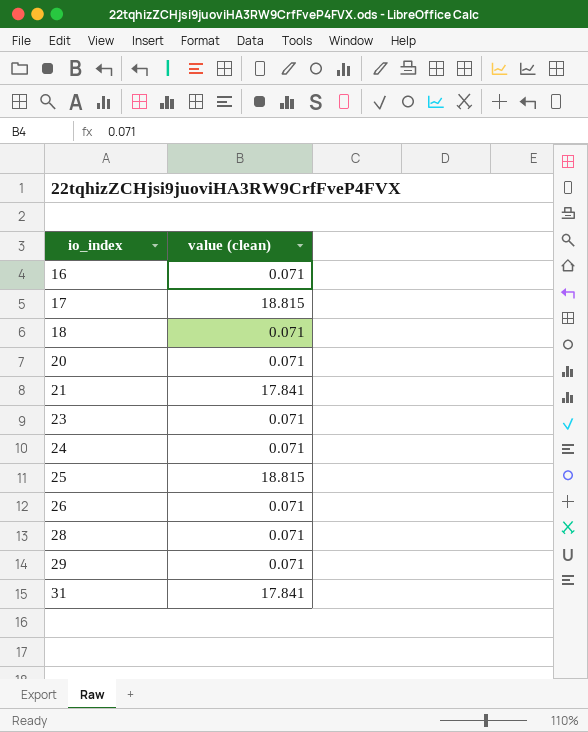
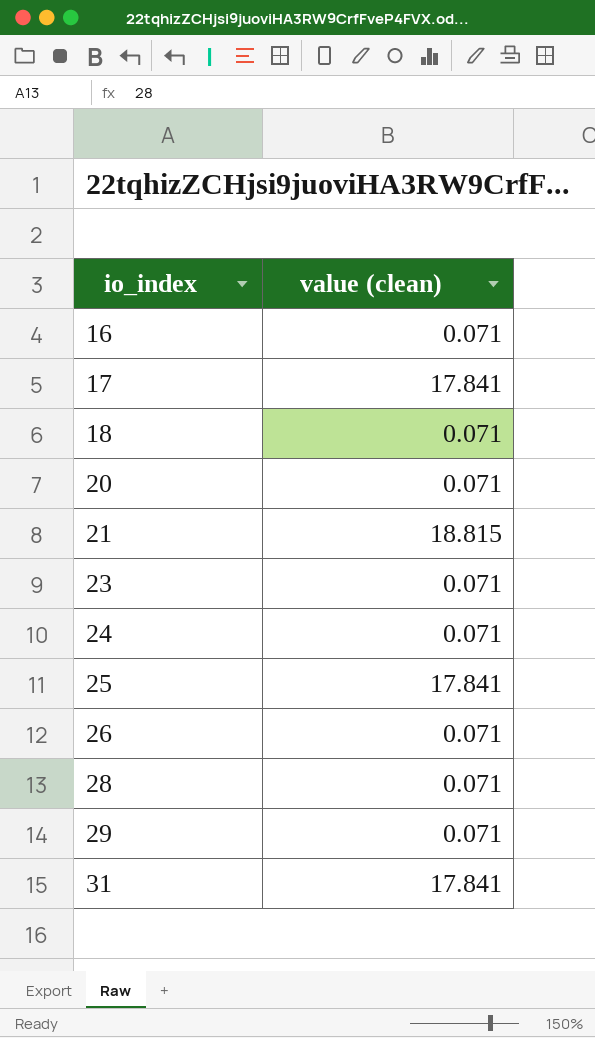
17 | value (clean): 18.815 -> 17.841
21 | value (clean): 17.841 -> 18.815
25 | value (clean): 18.815 -> 17.841

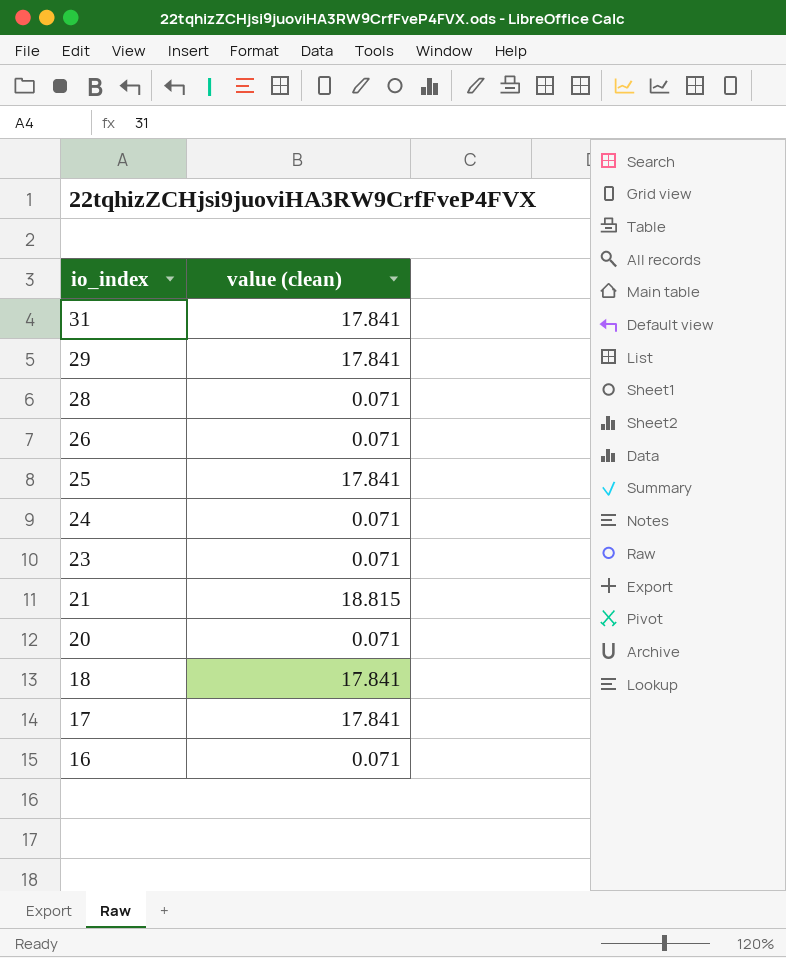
row order: io_index ascending -> io_index descending
29 | value (clean): 0.071 -> 17.841
18 | value (clean): 0.071 -> 17.841

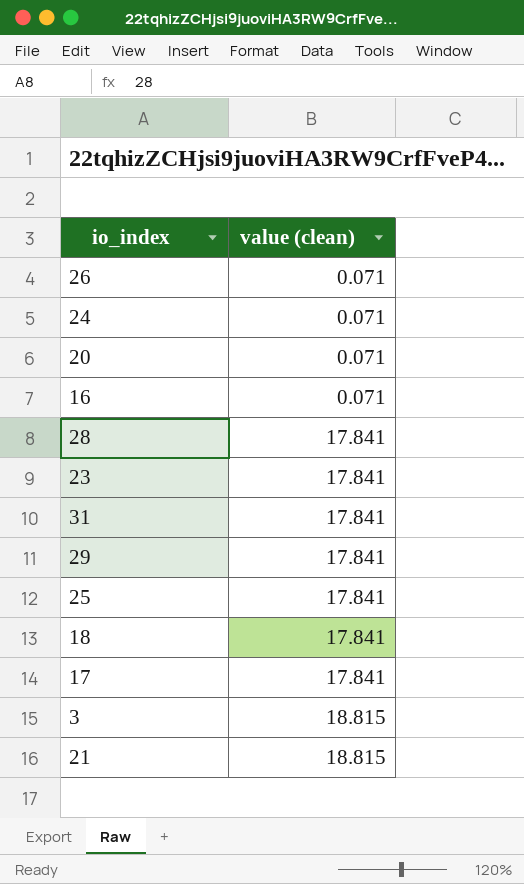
row order: io_index descending -> value (clean) ascending
28 | value (clean): 0.071 -> 17.841
23 | value (clean): 0.071 -> 17.841
row 3: none -> 18.815

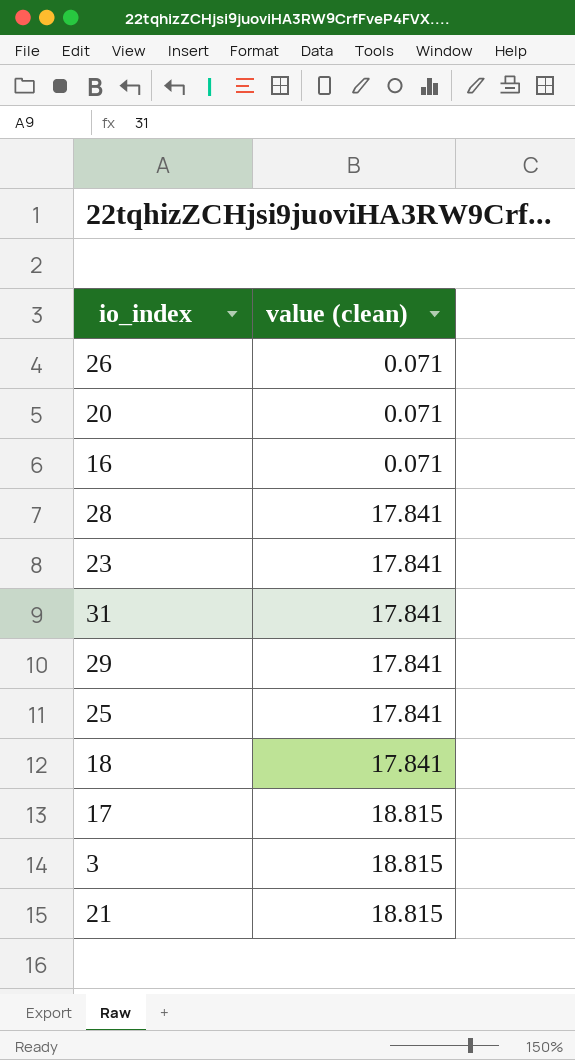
row 24: 0.071 -> none
17 | value (clean): 17.841 -> 18.815

